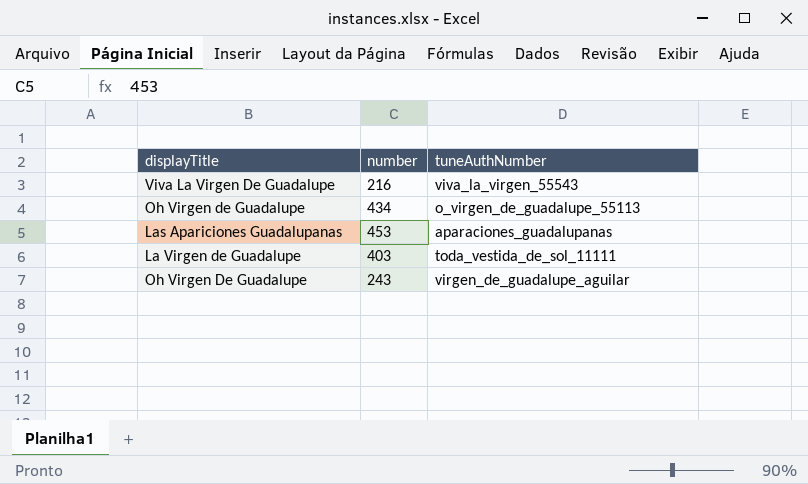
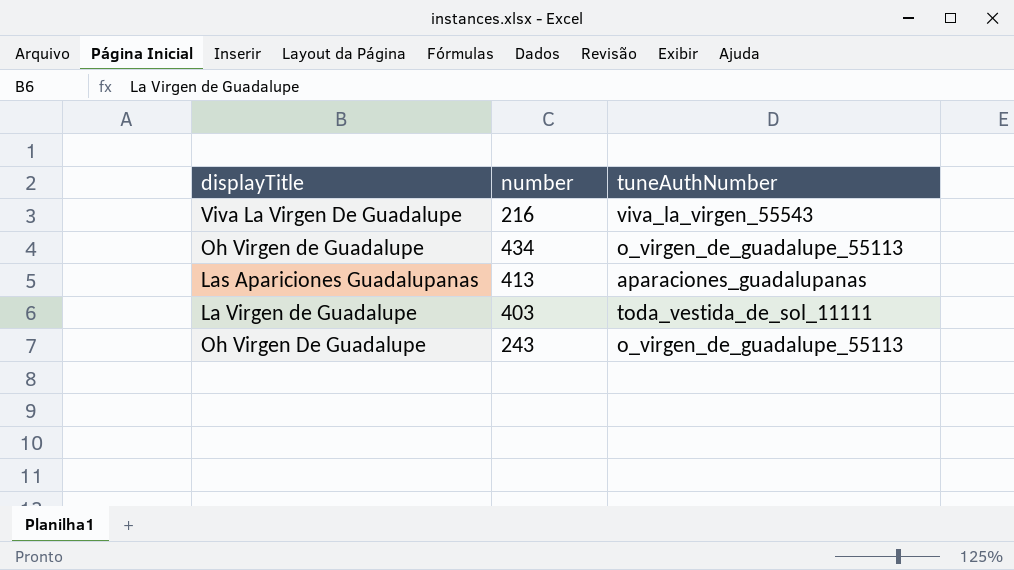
Las Apariciones Guadalupanas | number: 453 -> 413
Oh Virgen De Guadalupe | tuneAuthNumber: virgen_de_guadalupe_aguilar -> o_virgen_de_guadalupe_55113

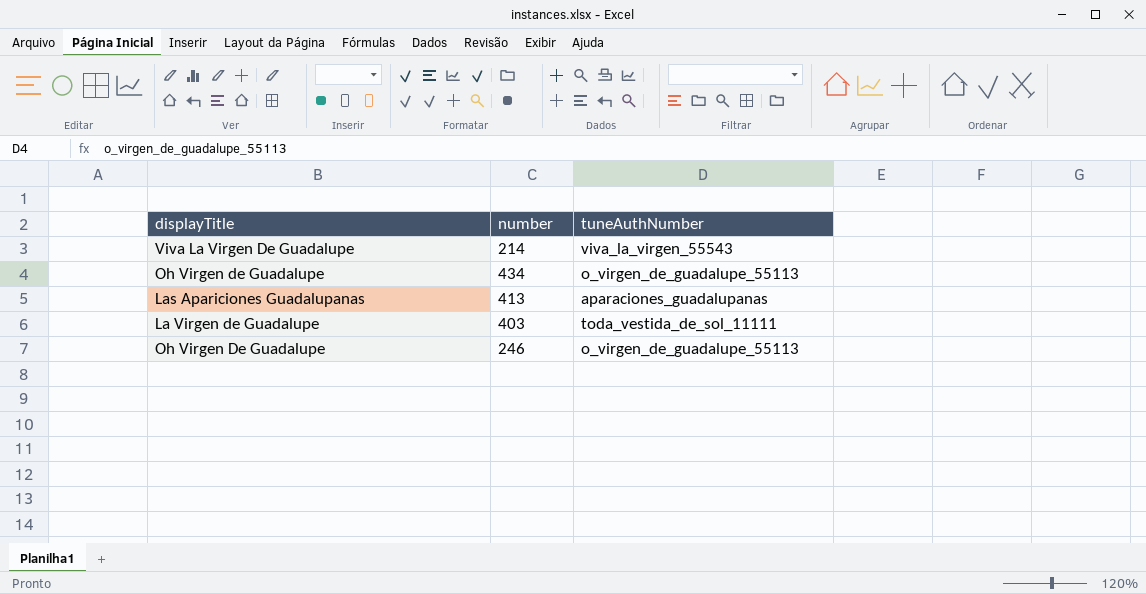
Viva La Virgen De Guadalupe | number: 216 -> 214
Oh Virgen De Guadalupe | number: 243 -> 246

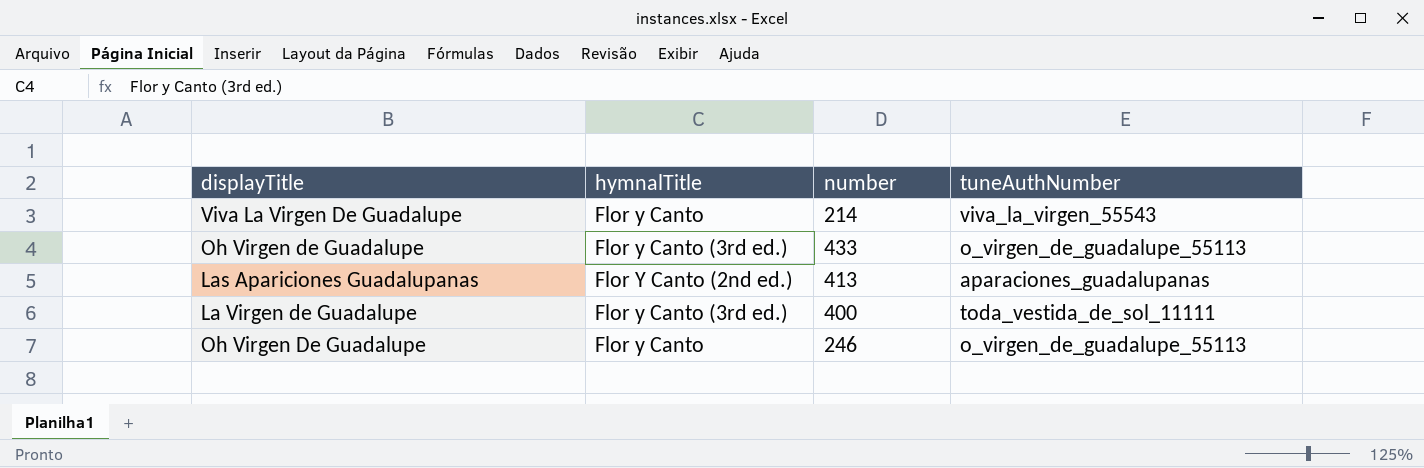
column hymnalTitle | position: none -> 2
Oh Virgen de Guadalupe | number: 434 -> 433
La Virgen de Guadalupe | number: 403 -> 400

